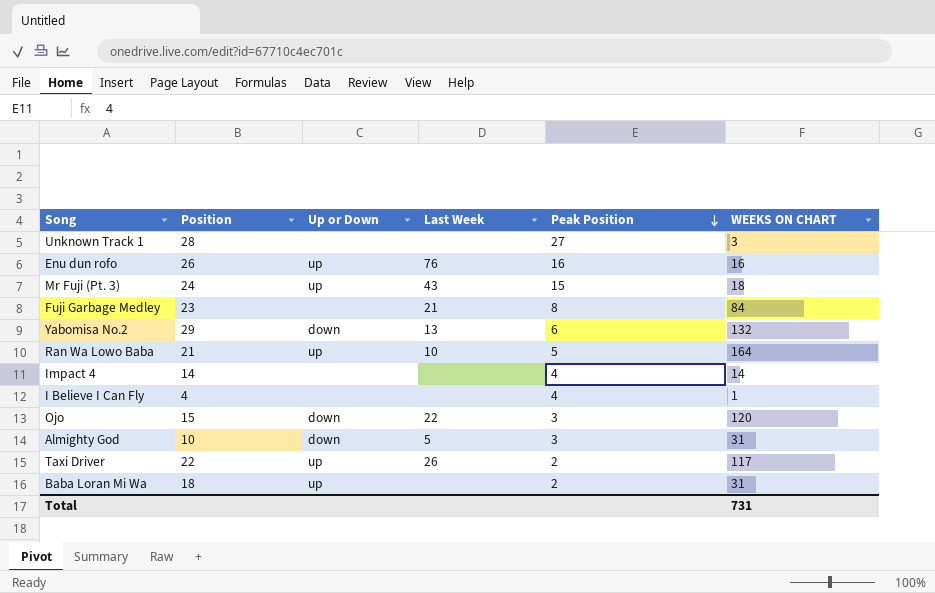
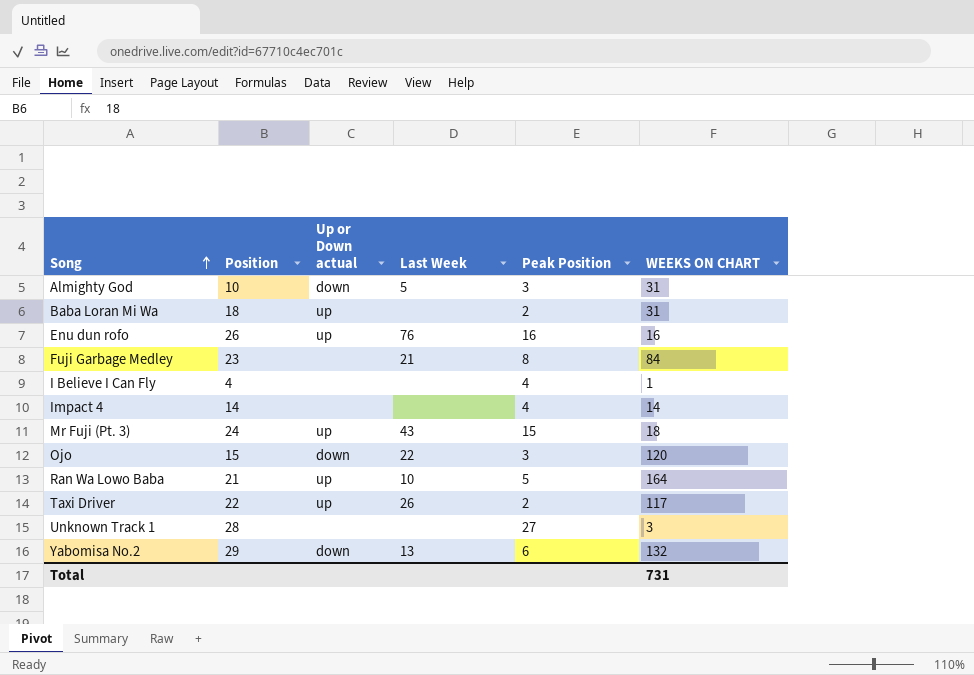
row order: Peak Position descending -> Song ascending
column name: Up or Down -> Up or Down actual

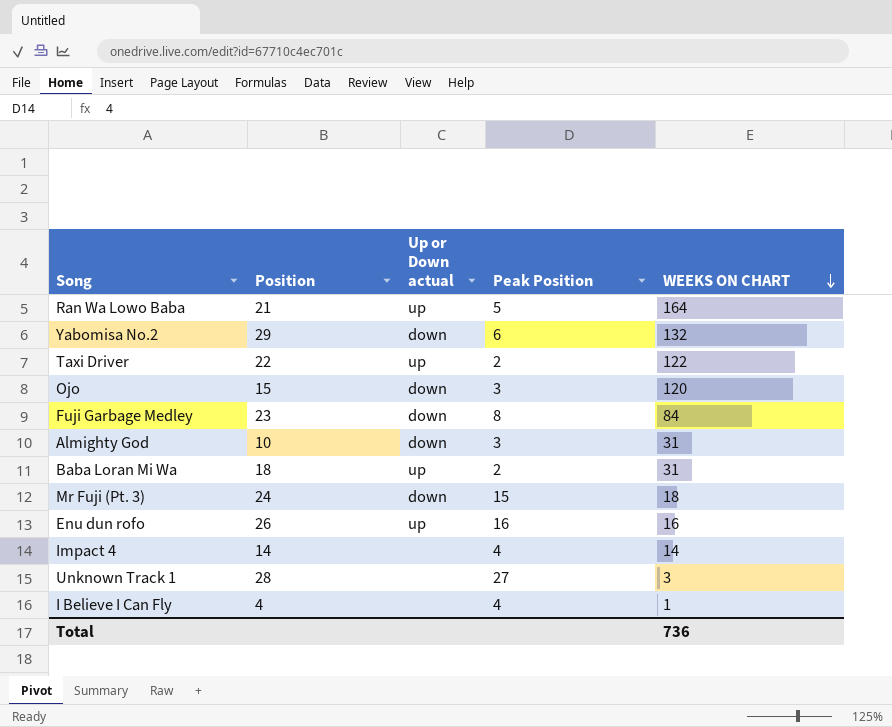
row order: Song ascending -> WEEKS ON CHART descending
column Last Week | position: 4 -> none
Taxi Driver | WEEKS ON CHART: 117 -> 122
Fuji Garbage Medley | Up or Down actual: none -> down
Mr Fuji (Pt. 3) | Up or Down actual: up -> down
Total | WEEKS ON CHART: 731 -> 736

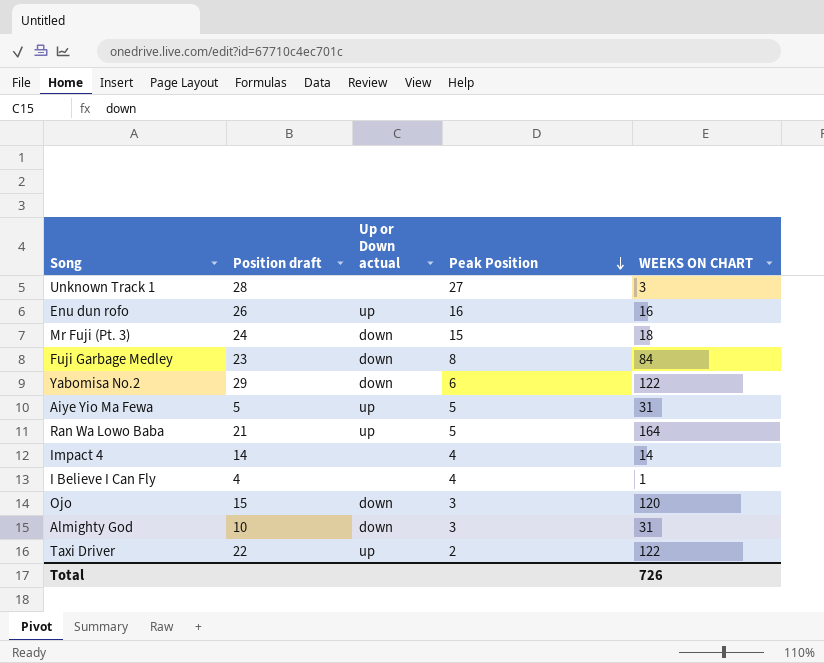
row order: WEEKS ON CHART descending -> Peak Position descending
column name: Position -> Position draft
row Baba Loran Mi Wa: 18 | up | 2 | 31 -> none
Yabomisa No.2 | WEEKS ON CHART: 132 -> 122
row Aiye Yio Ma Fewa: none -> 5 | up | 5 | 31
Total | WEEKS ON CHART: 736 -> 726

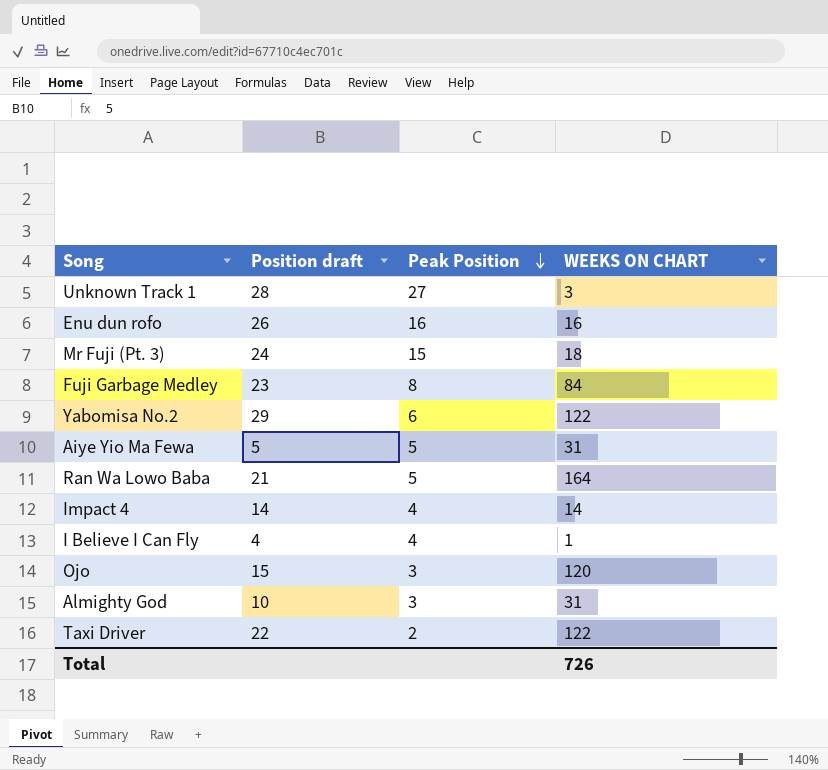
column Up or Down actual | position: 3 -> none

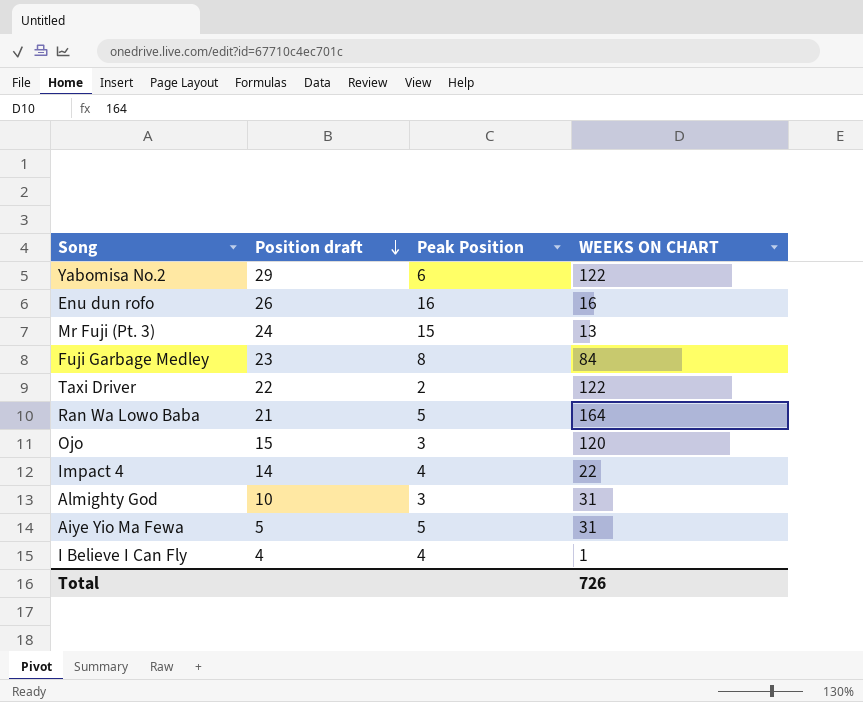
row order: Peak Position descending -> Position draft descending
row Unknown Track 1: 28 | 27 | 3 -> none
Mr Fuji (Pt. 3) | WEEKS ON CHART: 18 -> 13
Impact 4 | WEEKS ON CHART: 14 -> 22

